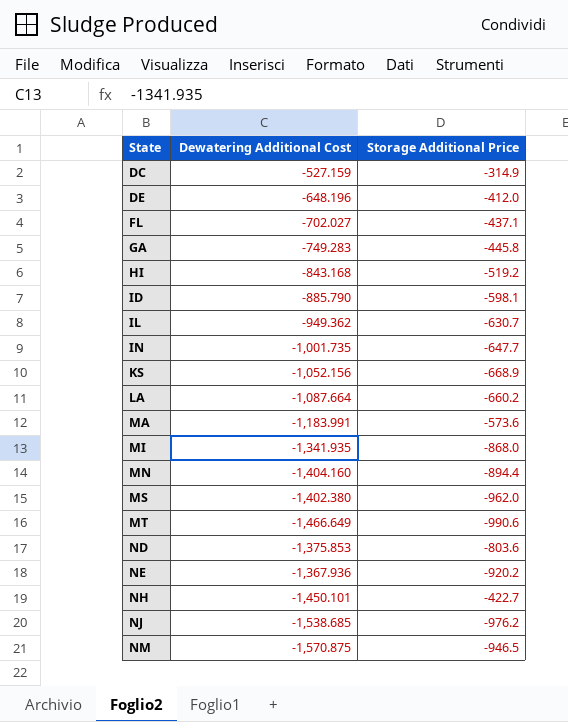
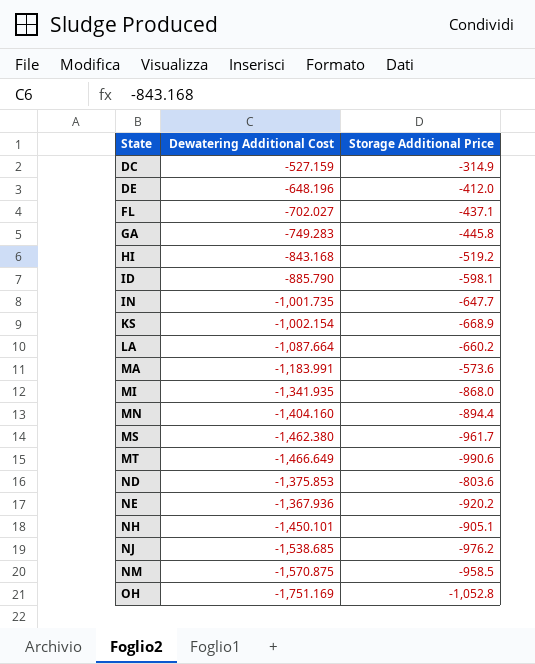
row IL: -949.362 | -630.7 -> none
KS | Dewatering Additional Cost: -1,052.156 -> -1,002.154
MS | Dewatering Additional Cost: -1,402.380 -> -1,462.380
MS | Storage Additional Price: -962.0 -> -961.7
NH | Storage Additional Price: -422.7 -> -905.1
NM | Storage Additional Price: -946.5 -> -958.5
row OH: none -> -1,751.169 | -1,052.8

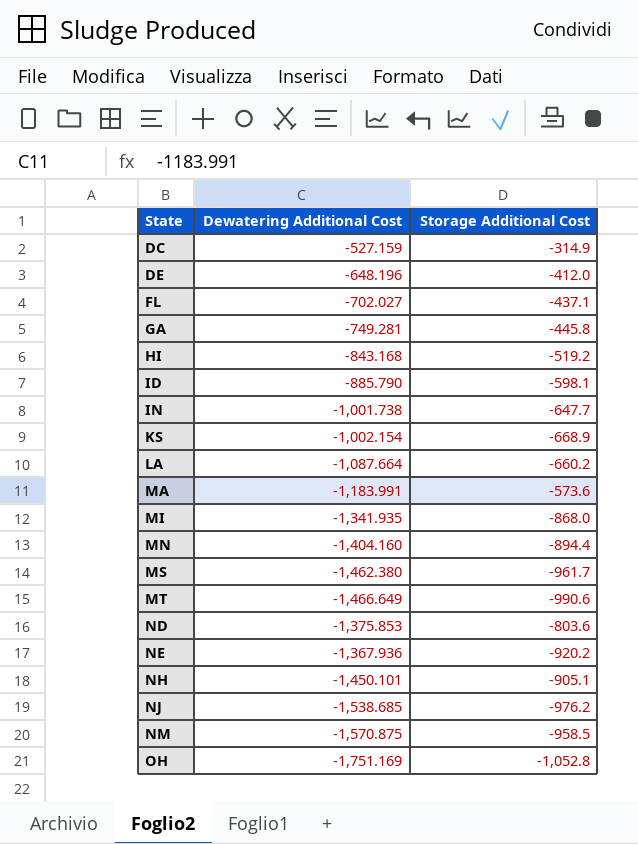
column name: Storage Additional Price -> Storage Additional Cost
GA | Dewatering Additional Cost: -749.283 -> -749.281
IN | Dewatering Additional Cost: -1,001.735 -> -1,001.738

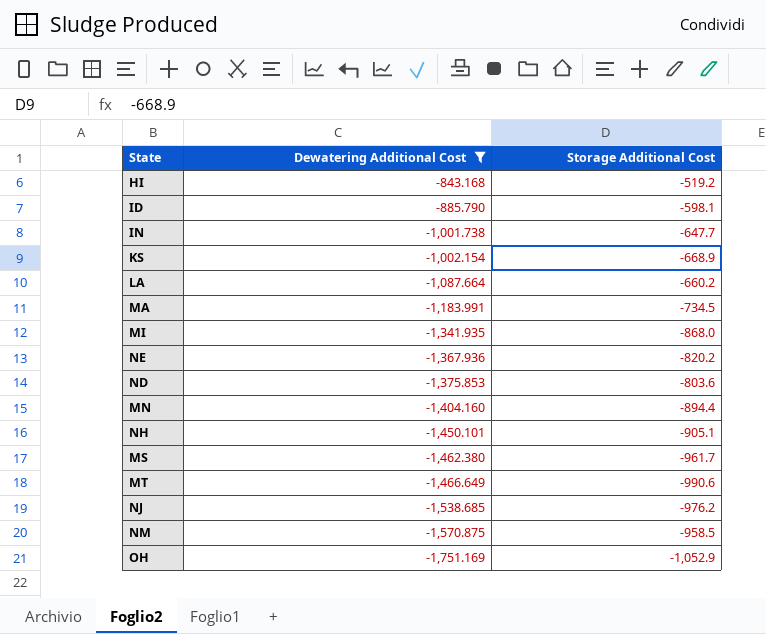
filter: none -> Dewatering Additional Cost <= -843.168
row order: State ascending -> Dewatering Additional Cost descending
MA | Storage Additional Cost: -573.6 -> -734.5
NE | Storage Additional Cost: -920.2 -> -820.2
OH | Storage Additional Cost: -1,052.8 -> -1,052.9

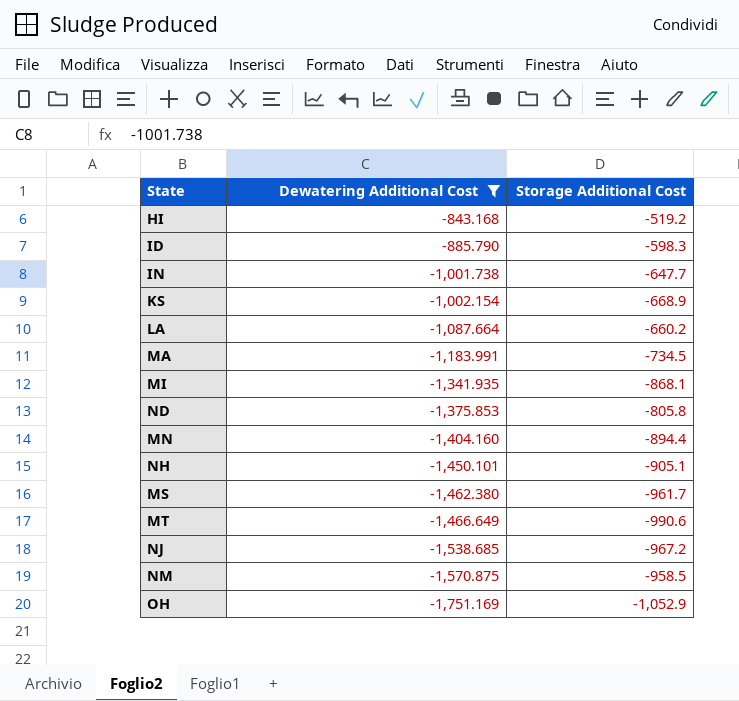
row NE: -1,367.936 | -820.2 -> none
ID | Storage Additional Cost: -598.1 -> -598.3
MI | Storage Additional Cost: -868.0 -> -868.1
ND | Storage Additional Cost: -803.6 -> -805.8
NJ | Storage Additional Cost: -976.2 -> -967.2

